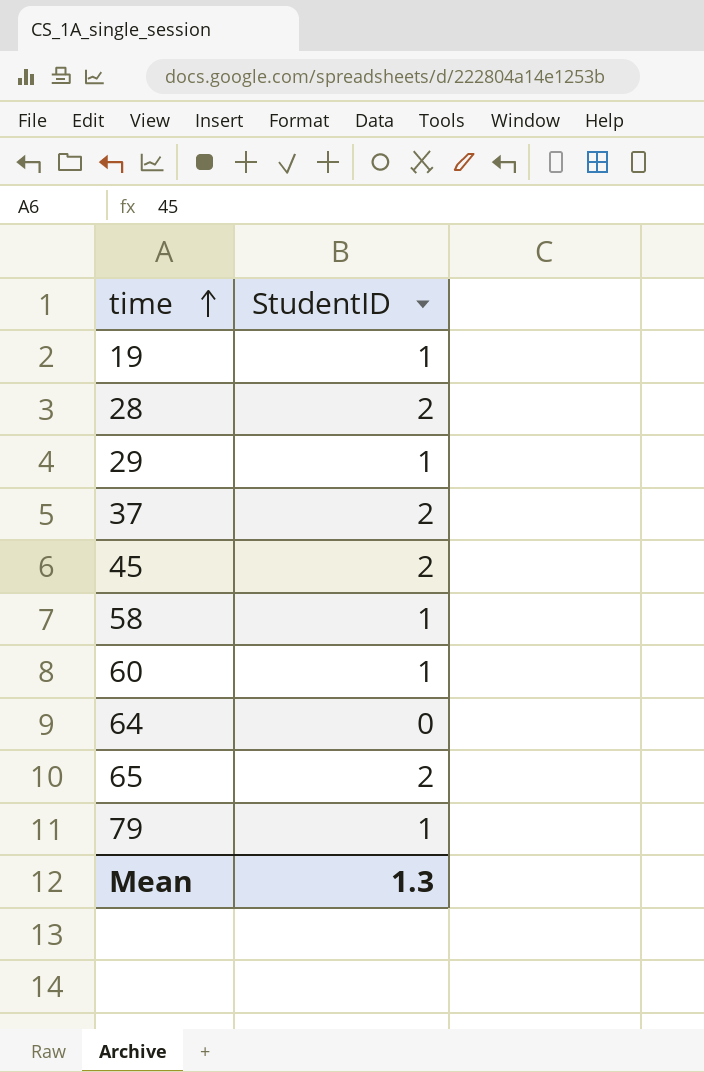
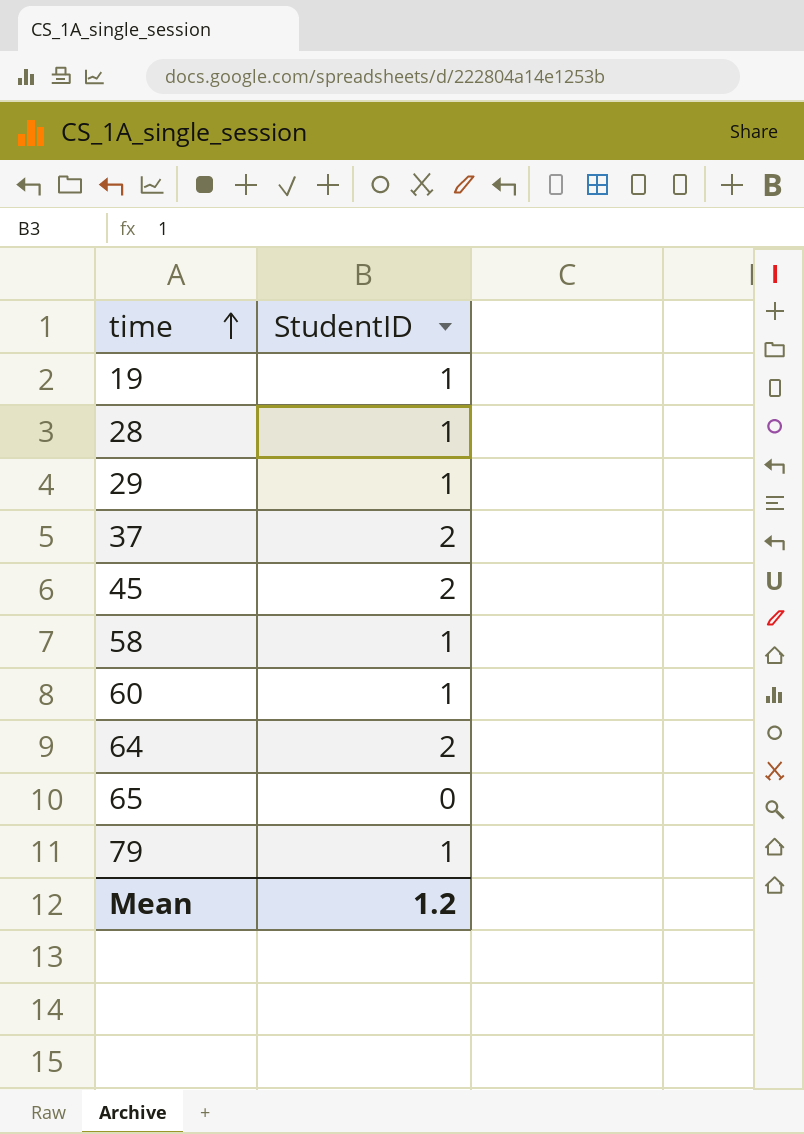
28 | StudentID: 2 -> 1
64 | StudentID: 0 -> 2
65 | StudentID: 2 -> 0
Mean | StudentID: 1.3 -> 1.2

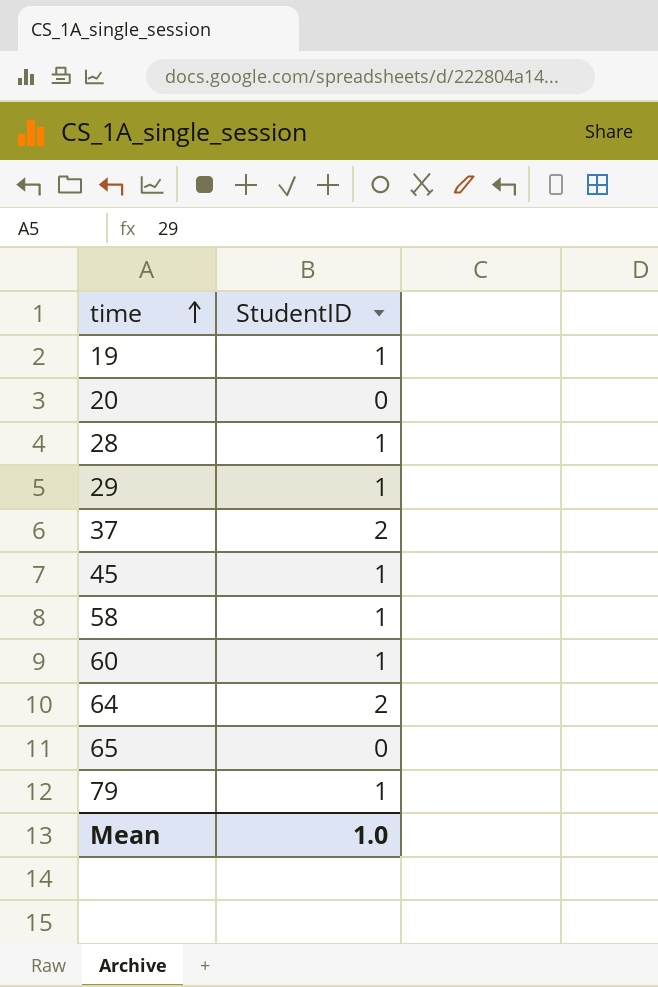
row 20: none -> 0
45 | StudentID: 2 -> 1
Mean | StudentID: 1.2 -> 1.0

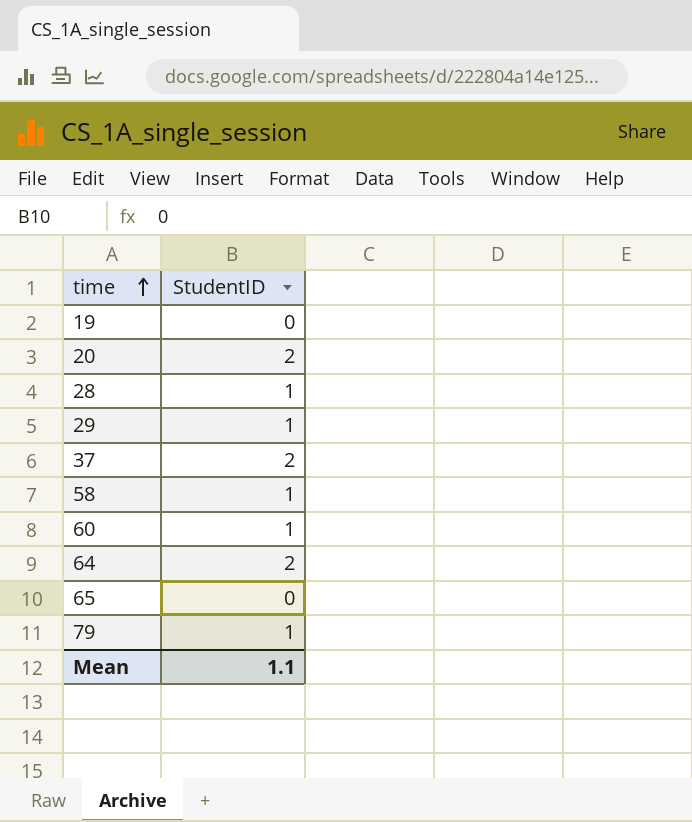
row 45: 1 -> none
19 | StudentID: 1 -> 0
20 | StudentID: 0 -> 2
Mean | StudentID: 1.0 -> 1.1

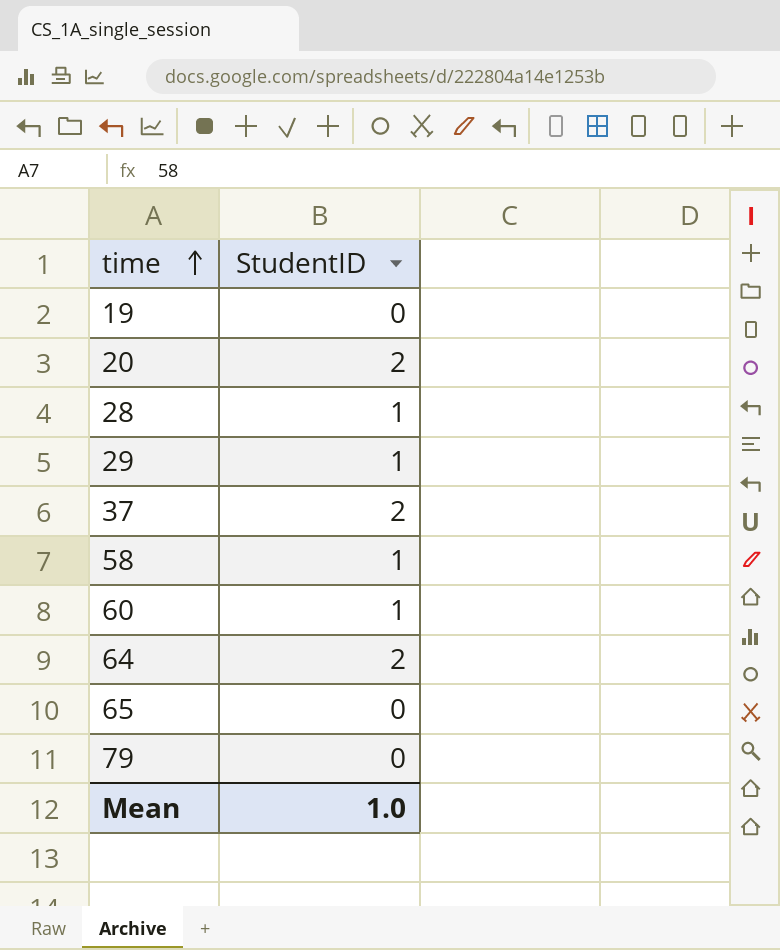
79 | StudentID: 1 -> 0
Mean | StudentID: 1.1 -> 1.0

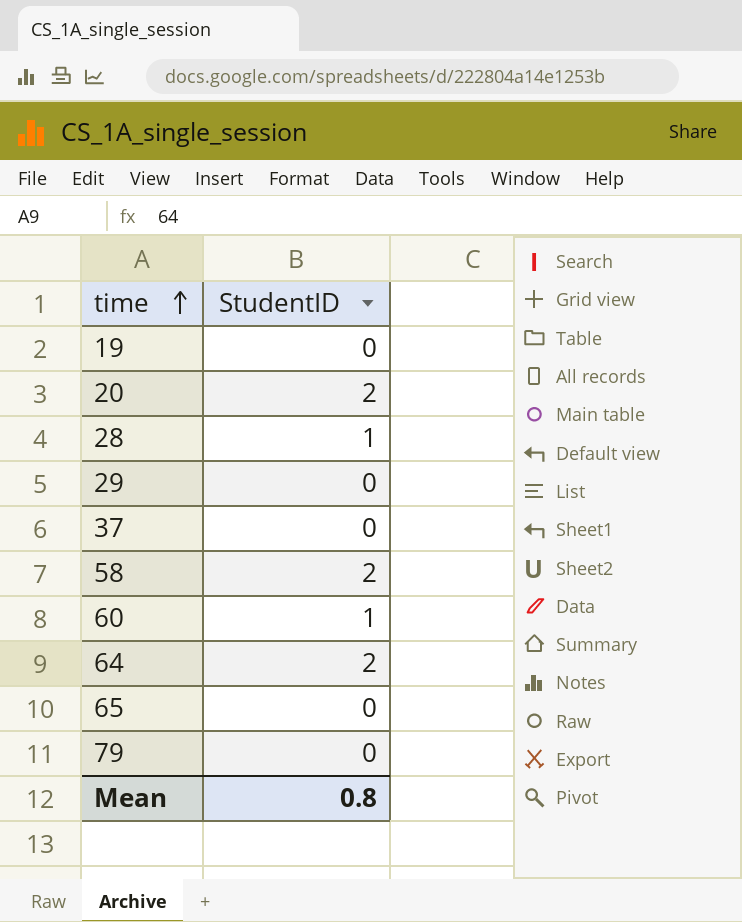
29 | StudentID: 1 -> 0
37 | StudentID: 2 -> 0
58 | StudentID: 1 -> 2
Mean | StudentID: 1.0 -> 0.8

